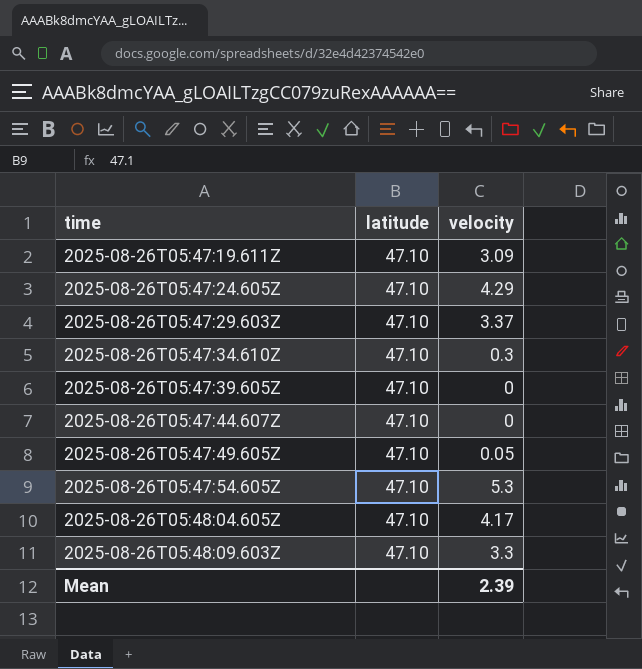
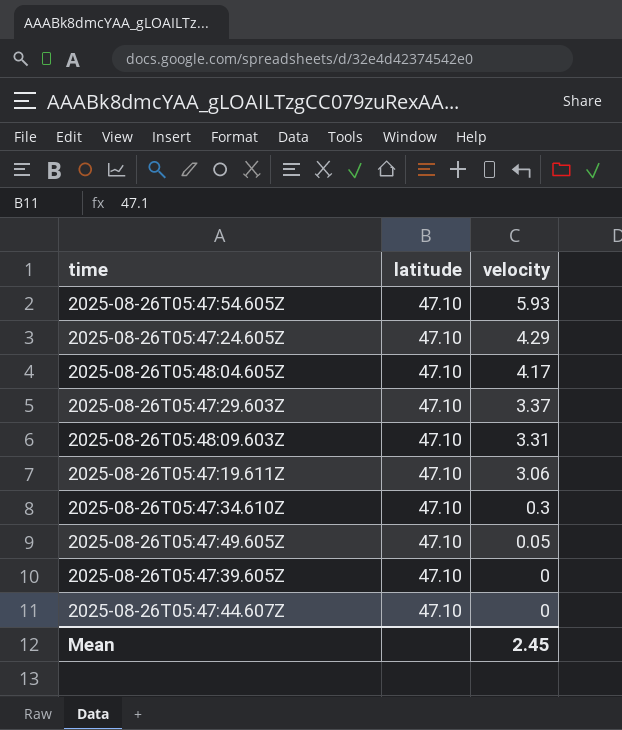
row order: time ascending -> velocity descending
2025-08-26T05:47:54.605Z | velocity: 5.3 -> 5.93
2025-08-26T05:48:09.603Z | velocity: 3.3 -> 3.31
2025-08-26T05:47:19.611Z | velocity: 3.09 -> 3.06
Mean | velocity: 2.39 -> 2.45

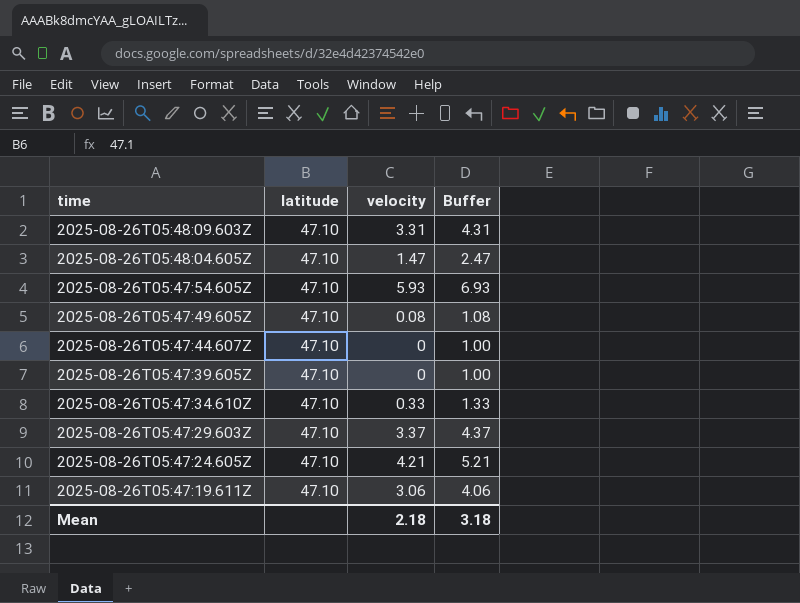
row order: velocity descending -> time descending
column Buffer | formula: none -> [velocity] + 1
2025-08-26T05:48:04.605Z | velocity: 4.17 -> 1.47
2025-08-26T05:47:49.605Z | velocity: 0.05 -> 0.08
2025-08-26T05:47:34.610Z | velocity: 0.3 -> 0.33
2025-08-26T05:47:24.605Z | velocity: 4.29 -> 4.21
Mean | velocity: 2.45 -> 2.18

